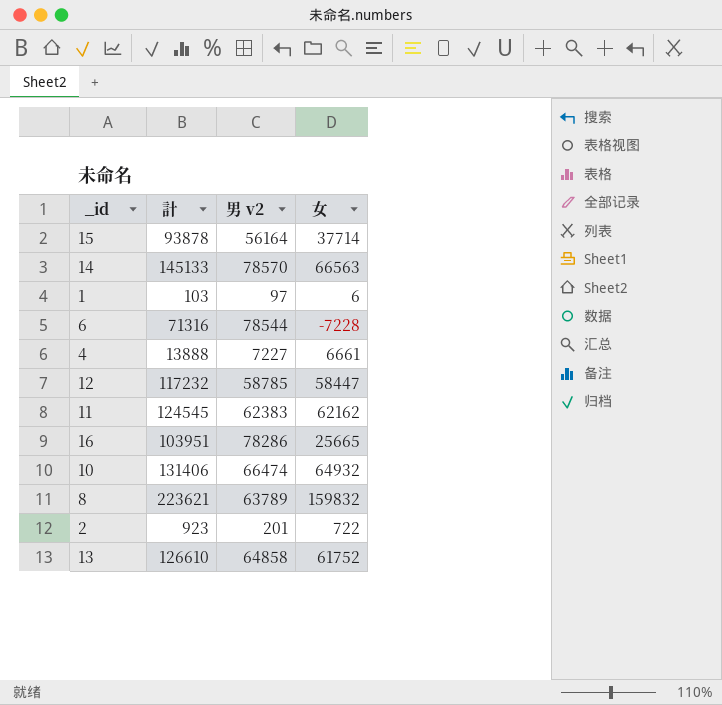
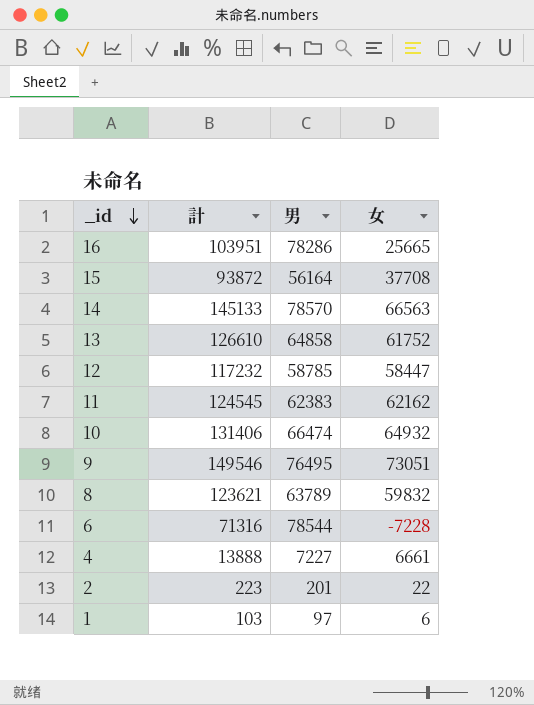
row order: none -> _id descending
column name: 男 v2 -> 男
15 | 計: 93878 -> 93872
15 | 女: 37714 -> 37708
row 9: none -> 149546 | 76495 | 73051
8 | 計: 223621 -> 123621
8 | 女: 159832 -> 59832
2 | 計: 923 -> 223
2 | 女: 722 -> 22

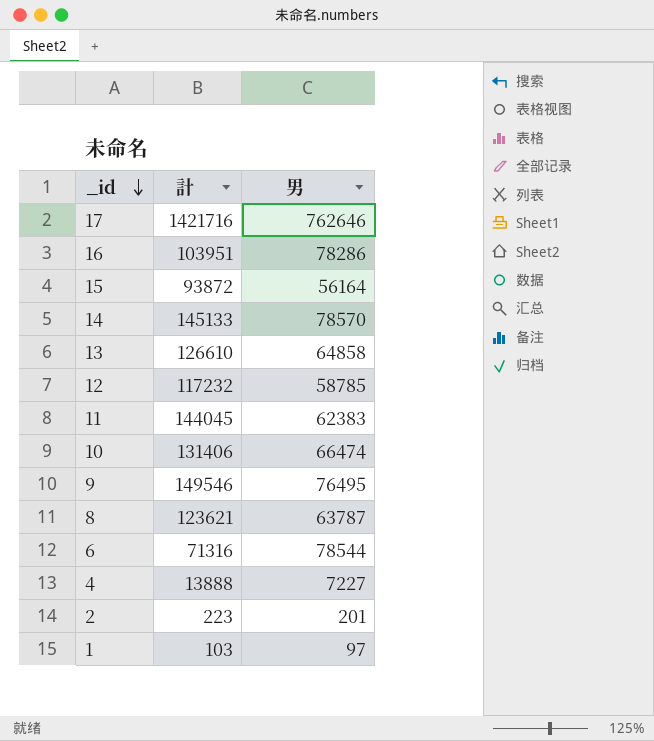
column 女 | formula: [計] - [男] -> none
row 17: none -> 1421716 | 762646
11 | 計: 124545 -> 144045
8 | 男: 63789 -> 63787

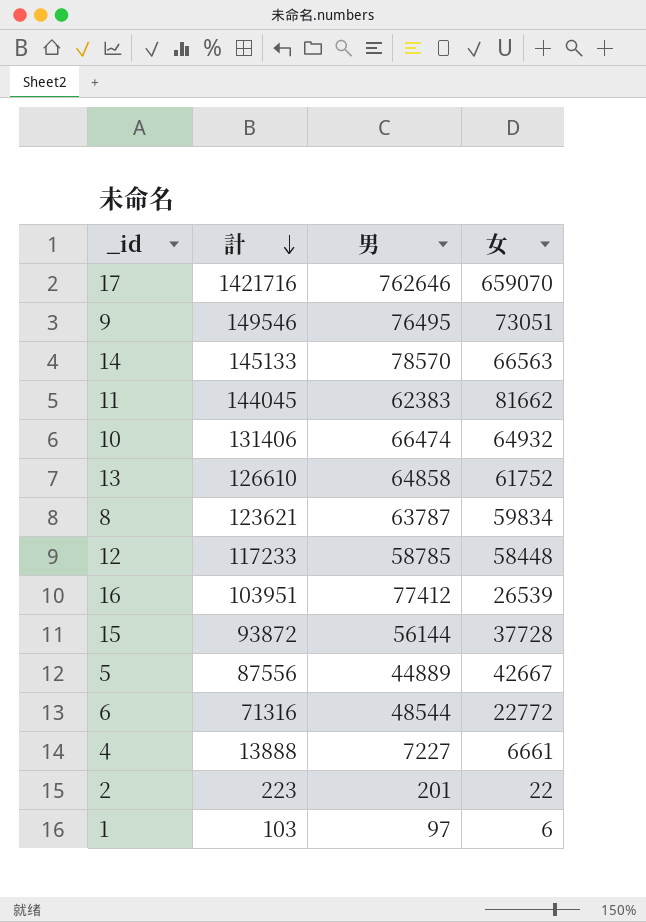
row order: _id descending -> 計 descending
column 女 | formula: none -> [計] - [男]
12 | 計: 117232 -> 117233
16 | 男: 78286 -> 77412
15 | 男: 56164 -> 56144
row 5: none -> 87556 | 44889 | 42667
6 | 男: 78544 -> 48544

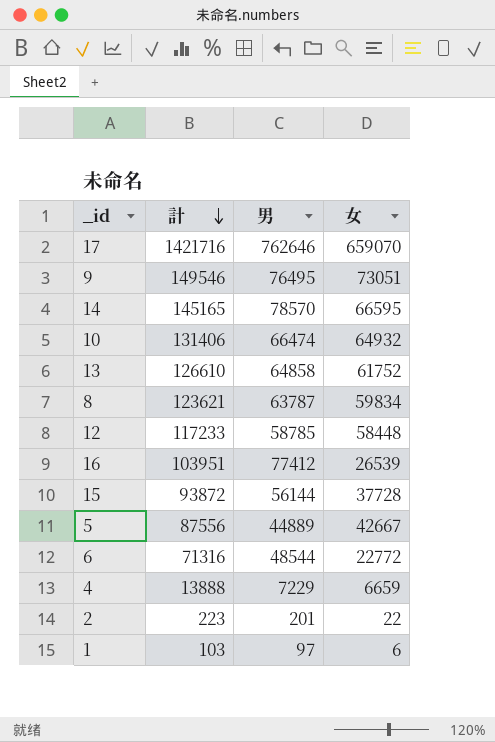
row 11: 144045 | 62383 | 81662 -> none
14 | 計: 145133 -> 145165
14 | 女: 66563 -> 66595
4 | 男: 7227 -> 7229
4 | 女: 6661 -> 6659

